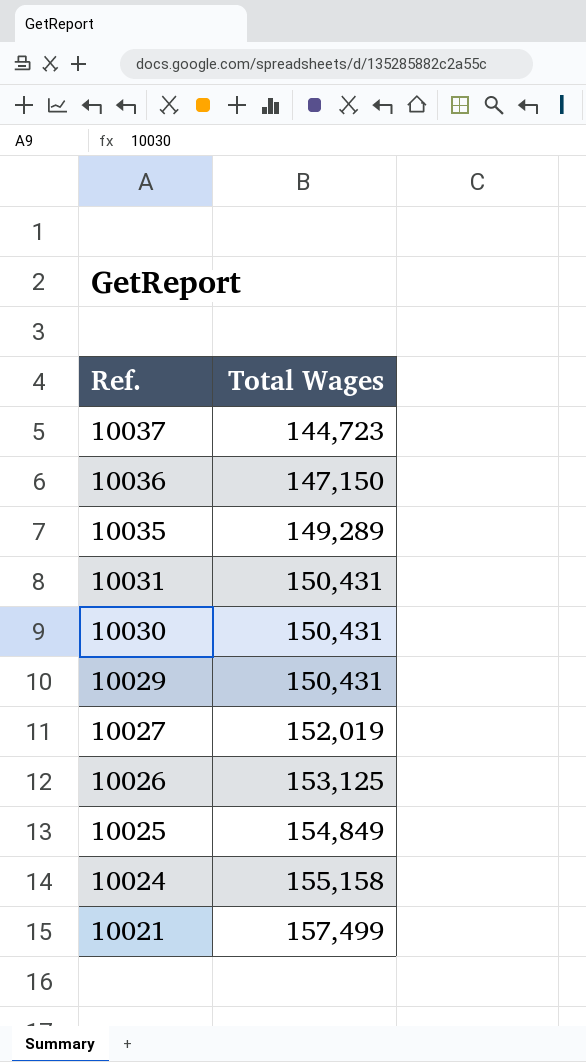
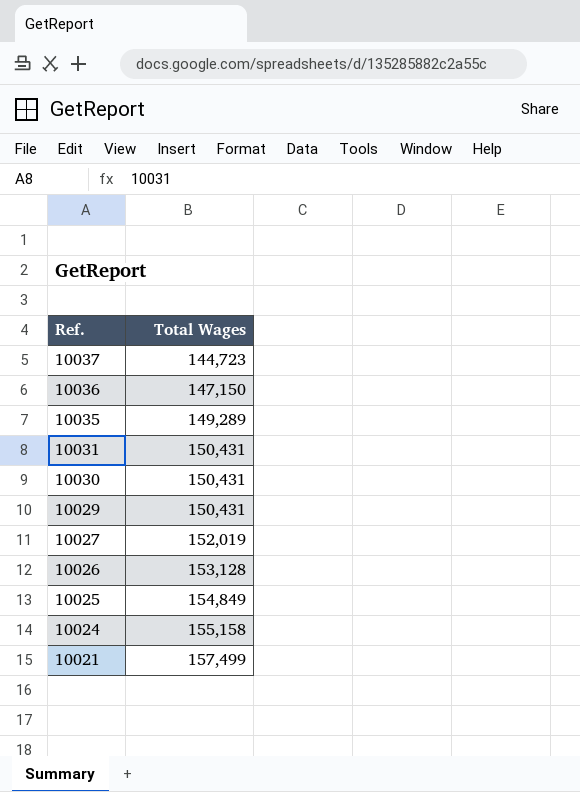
10026 | Total Wages: 153,125 -> 153,128

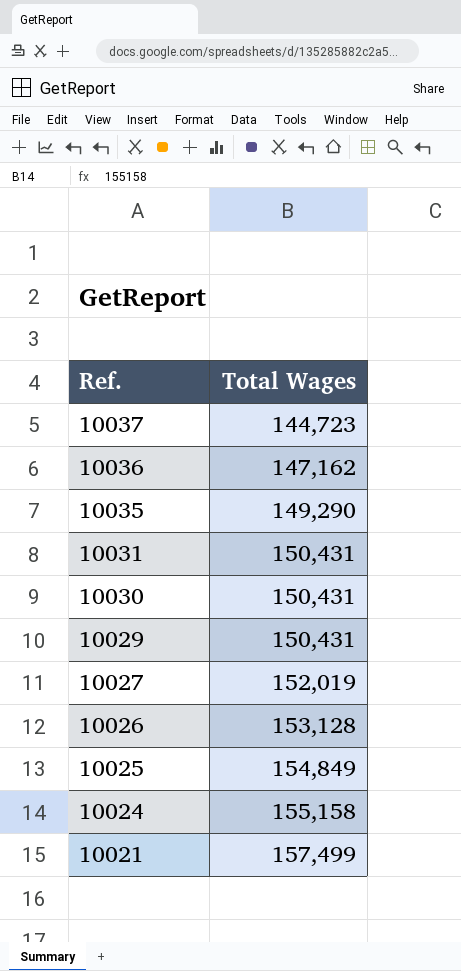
10036 | Total Wages: 147,150 -> 147,162
10035 | Total Wages: 149,289 -> 149,290

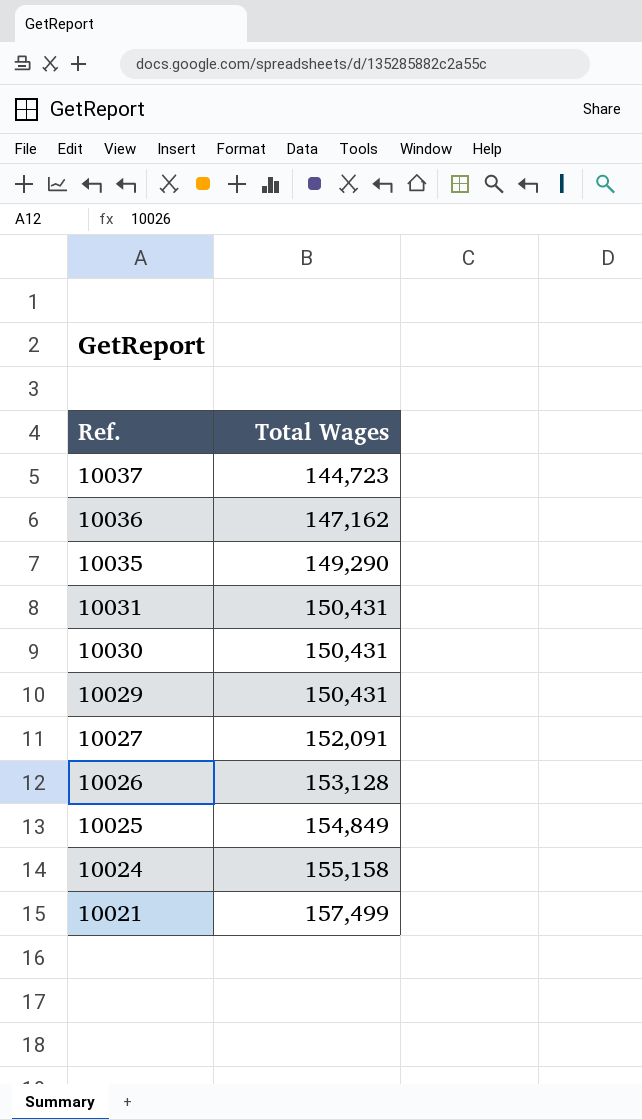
10027 | Total Wages: 152,019 -> 152,091

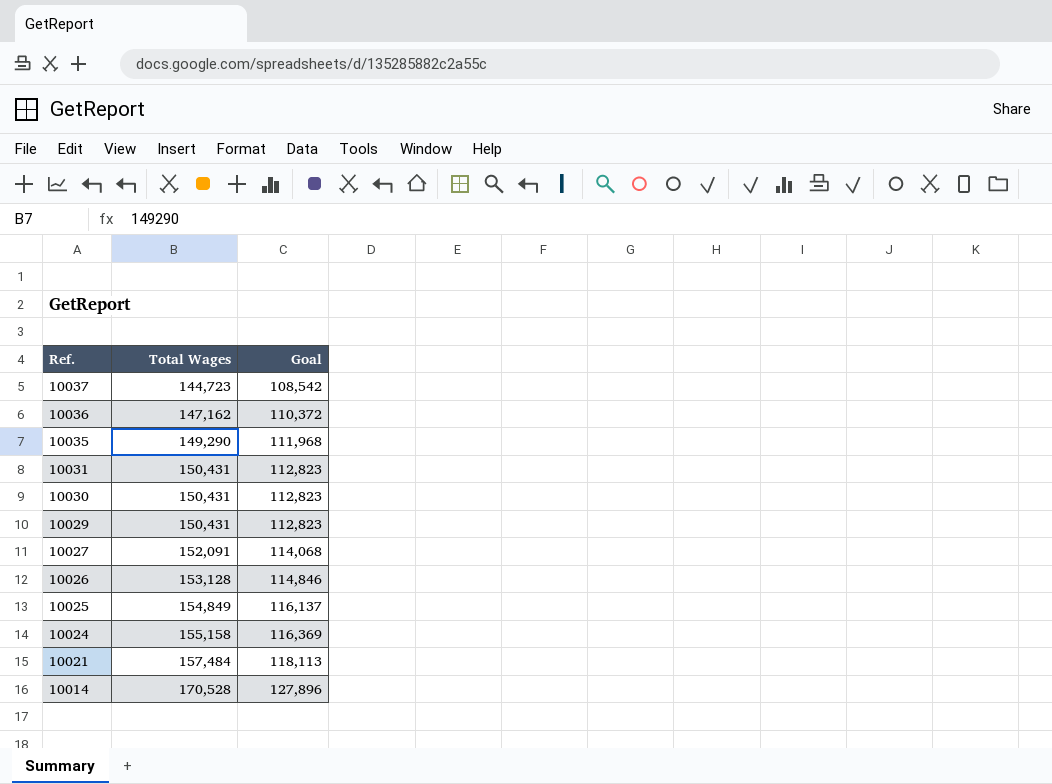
column Goal | formula: none -> [Total Wages] * 0.75
10021 | Total Wages: 157,499 -> 157,484
row 10014: none -> 170,528 | 127,896

